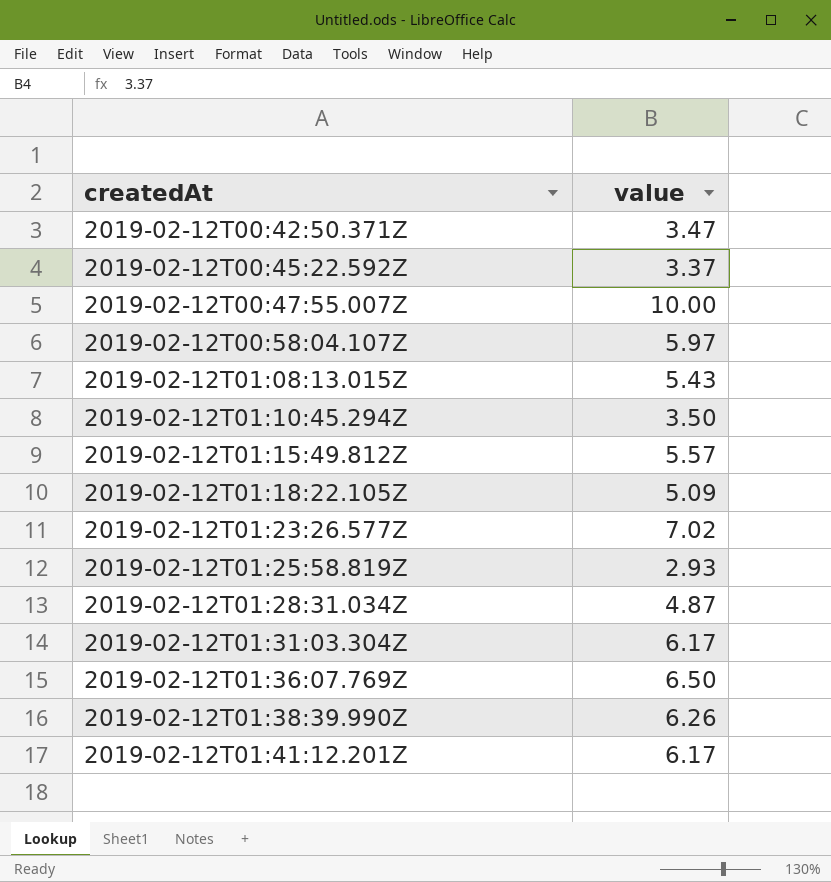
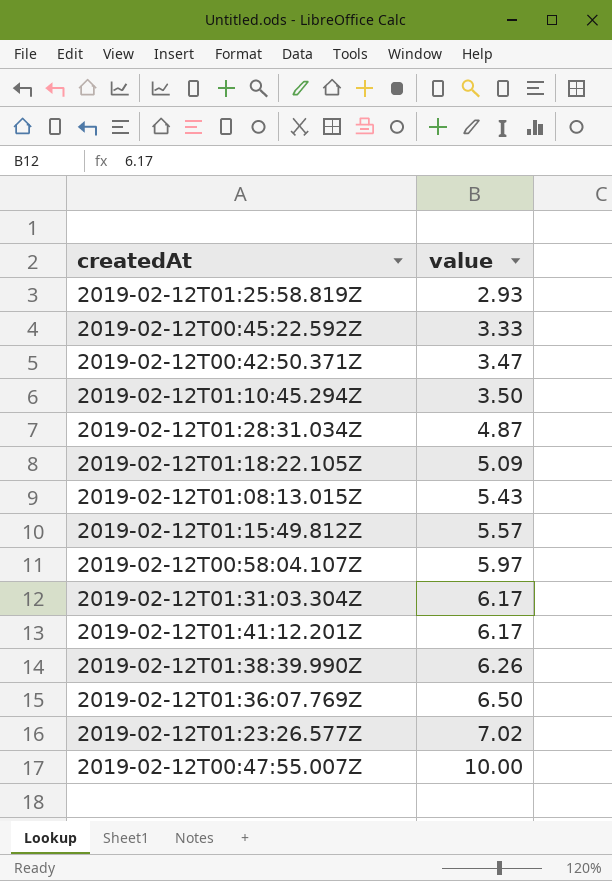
row order: createdAt ascending -> value ascending
2019-02-12T00:45:22.592Z | value: 3.37 -> 3.33

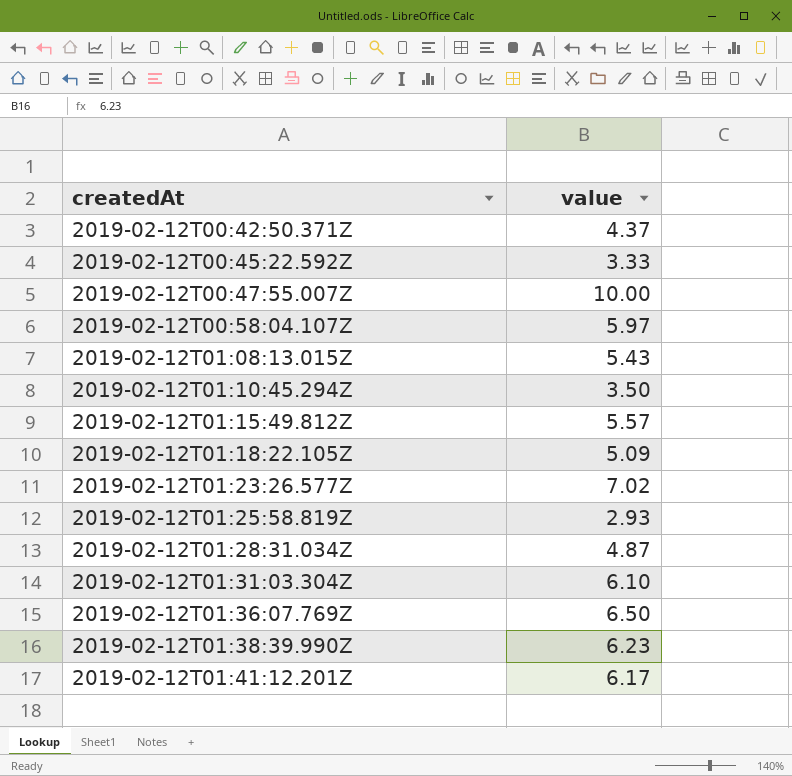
row order: value ascending -> createdAt ascending
2019-02-12T00:42:50.371Z | value: 3.47 -> 4.37
2019-02-12T01:31:03.304Z | value: 6.17 -> 6.10
2019-02-12T01:38:39.990Z | value: 6.26 -> 6.23

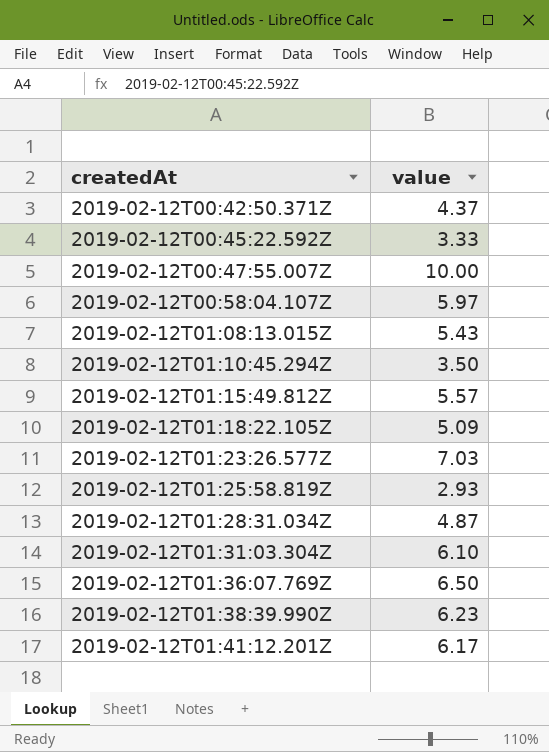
2019-02-12T01:23:26.577Z | value: 7.02 -> 7.03

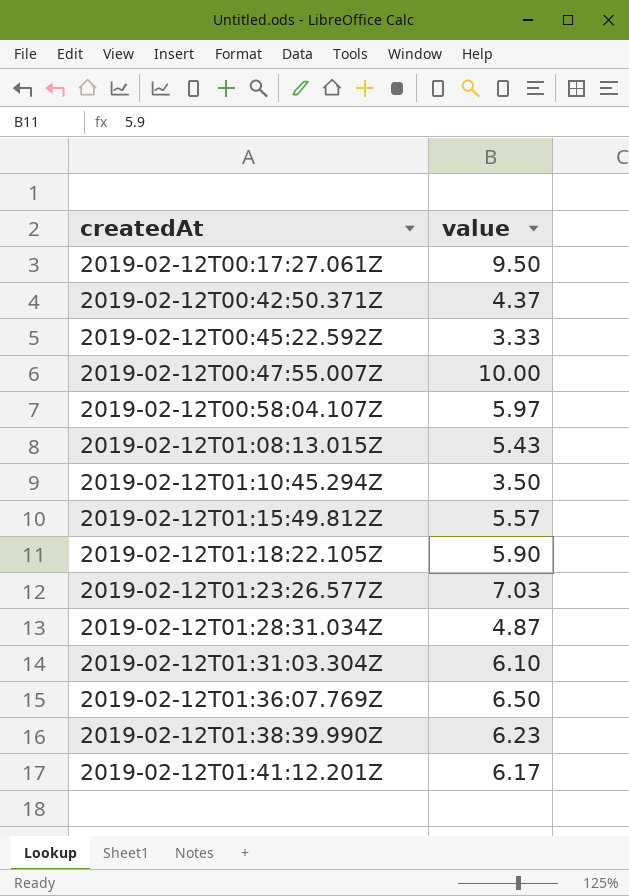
row 2019-02-12T01:25:58.819Z: 2.93 -> none
row 2019-02-12T00:17:27.061Z: none -> 9.50
2019-02-12T01:18:22.105Z | value: 5.09 -> 5.90

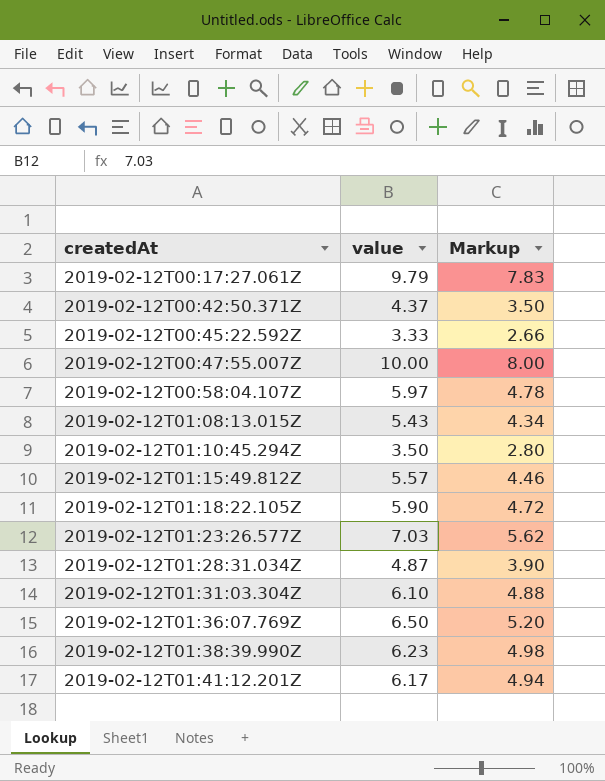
column Markup | formula: none -> [value] * 0.8
2019-02-12T00:17:27.061Z | value: 9.50 -> 9.79

